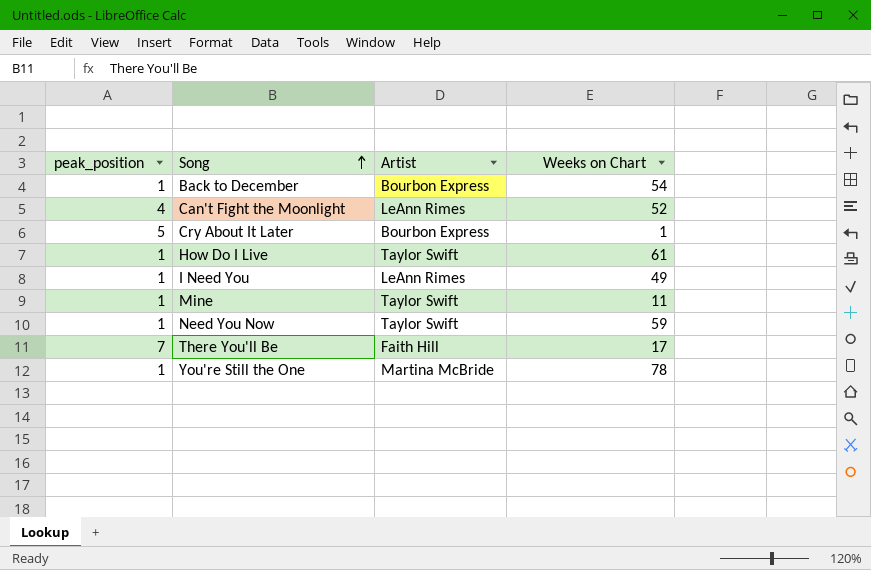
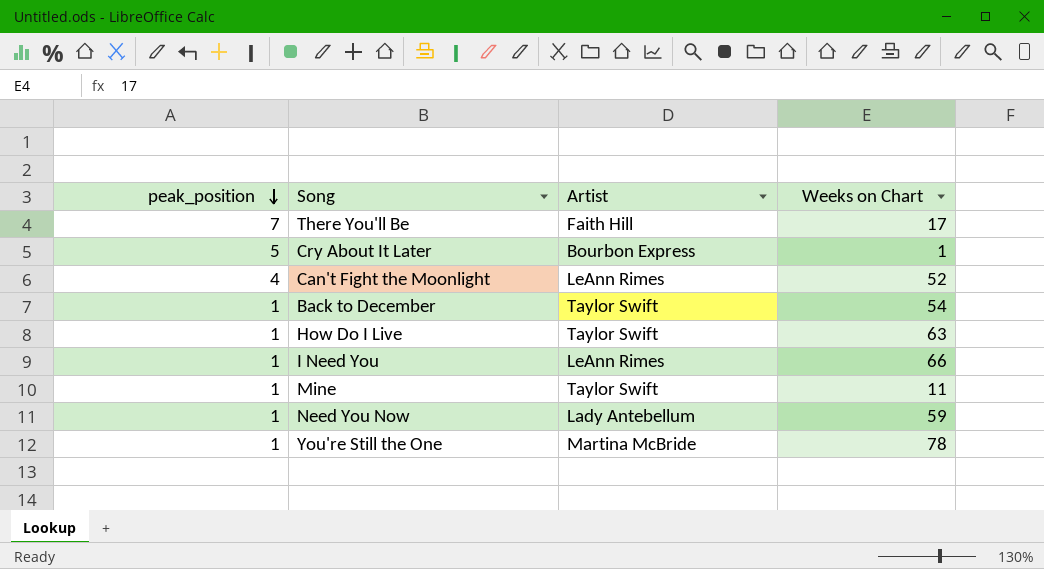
row order: Song ascending -> peak_position descending
Back to December | Artist: Bourbon Express -> Taylor Swift
How Do I Live | Weeks on Chart: 61 -> 63
I Need You | Weeks on Chart: 49 -> 66
Need You Now | Artist: Taylor Swift -> Lady Antebellum

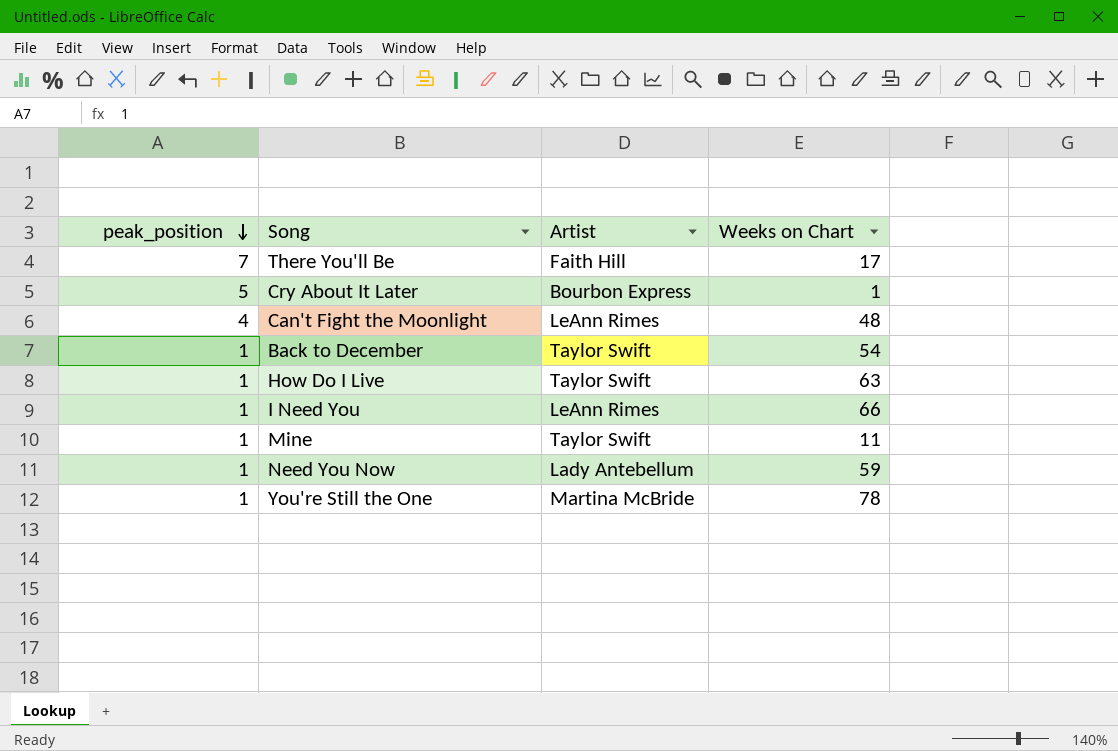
Can't Fight the Moonlight | Weeks on Chart: 52 -> 48

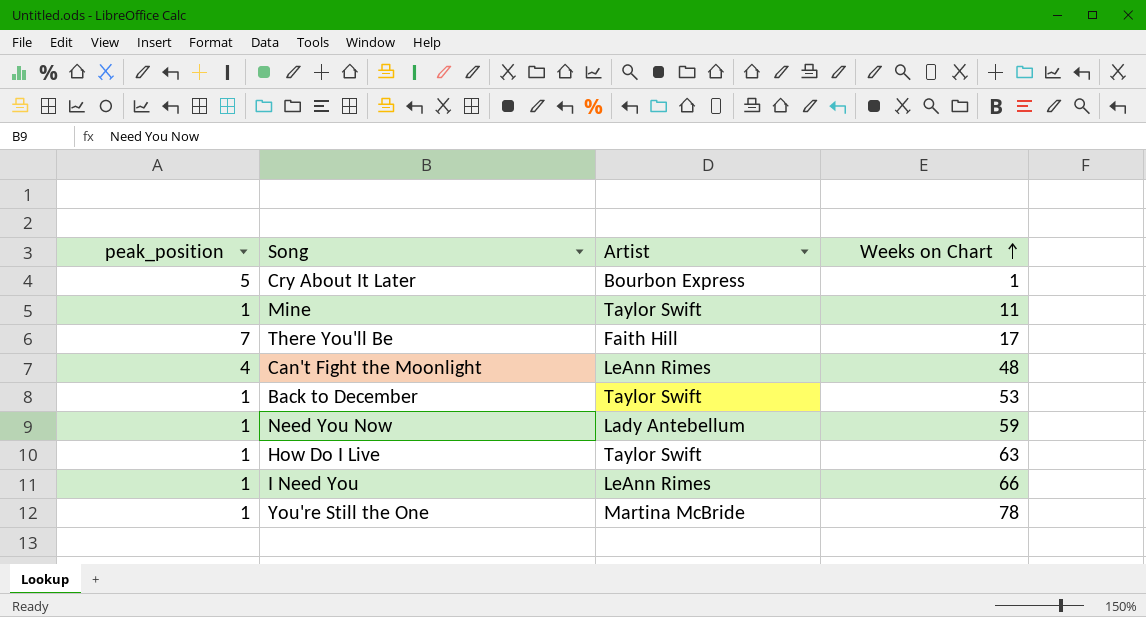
row order: peak_position descending -> Weeks on Chart ascending
Back to December | Weeks on Chart: 54 -> 53

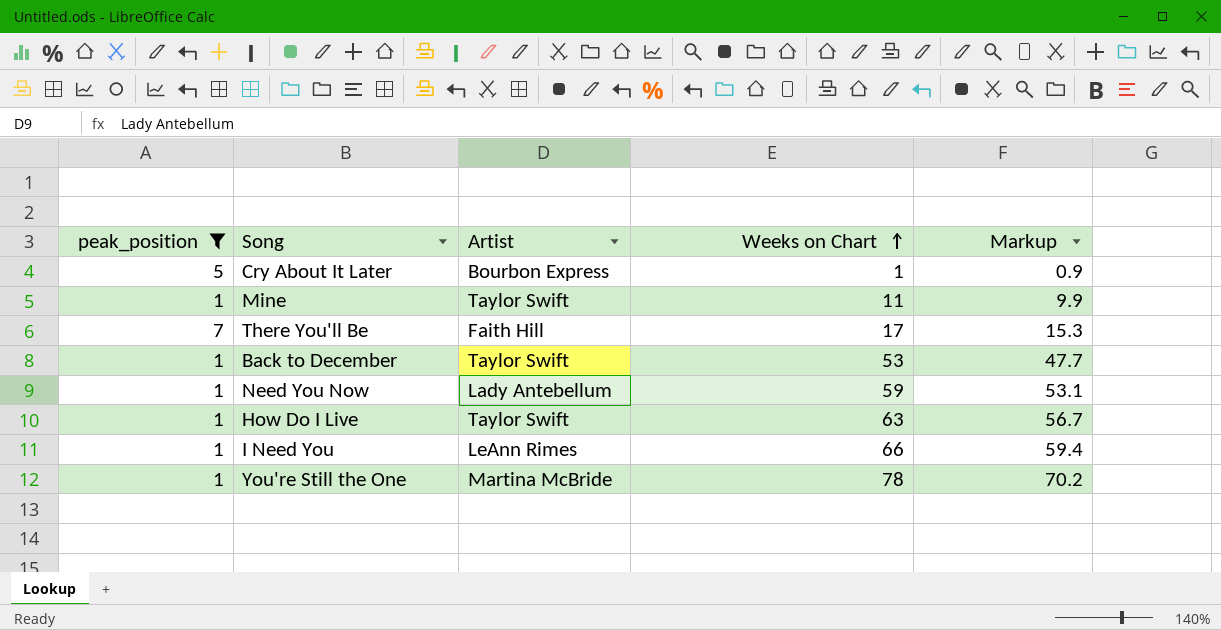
filter: none -> peak_position != 4
column Markup | formula: none -> [Weeks on Chart] * 0.9

